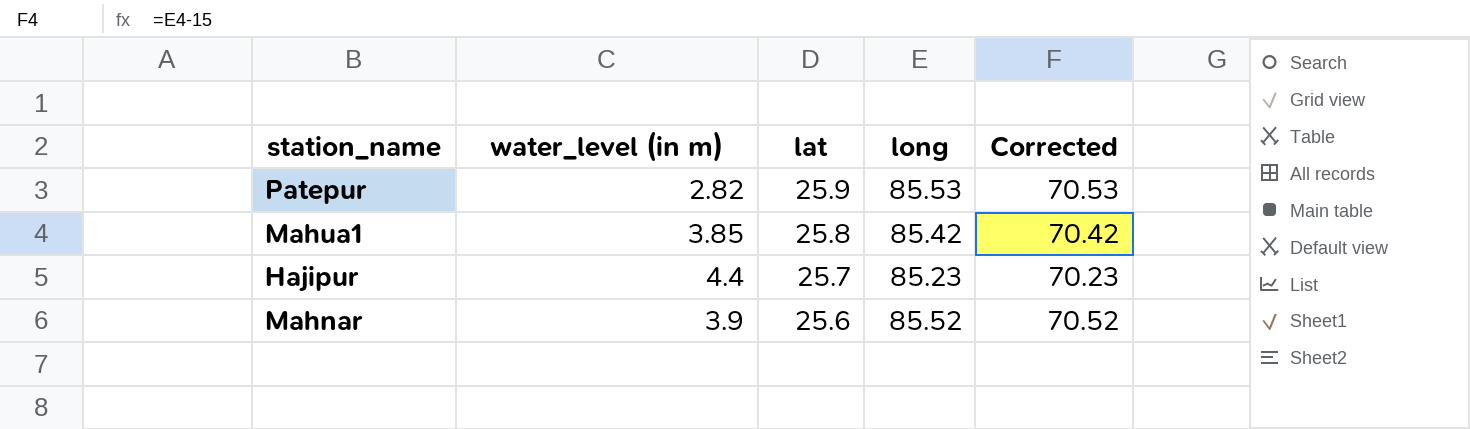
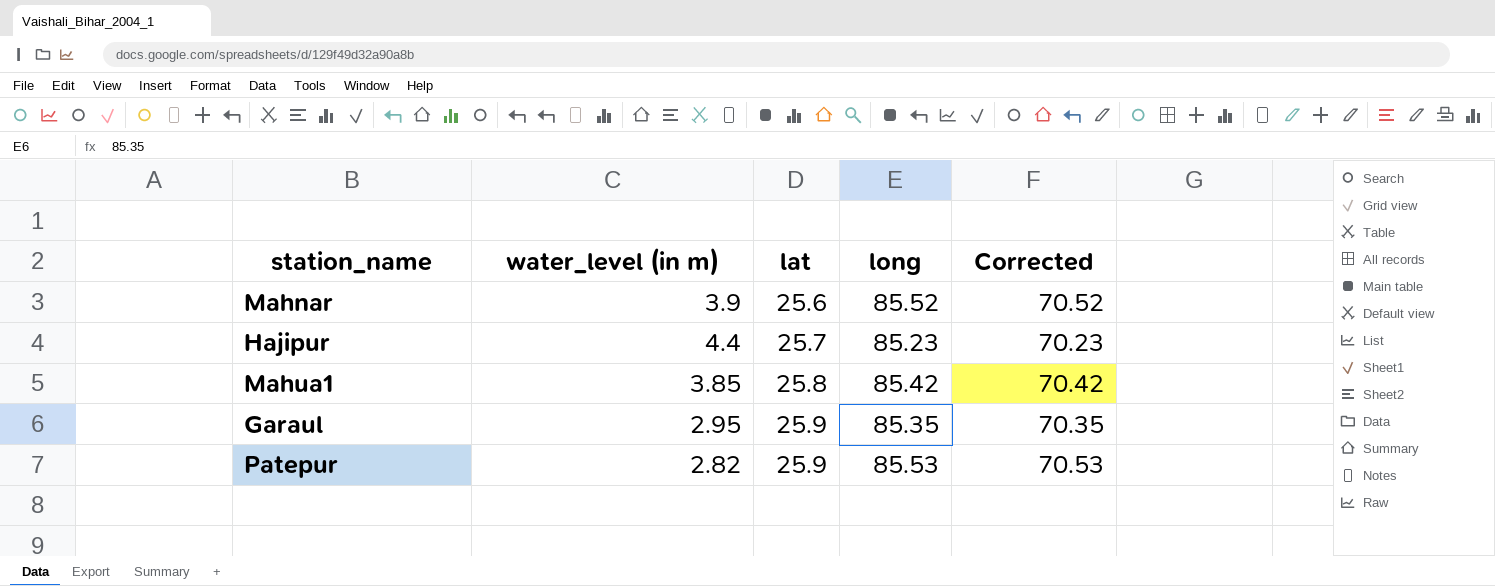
row order: lat descending -> lat ascending
row Garaul: none -> 2.95 | 25.9 | 85.35 | 70.35

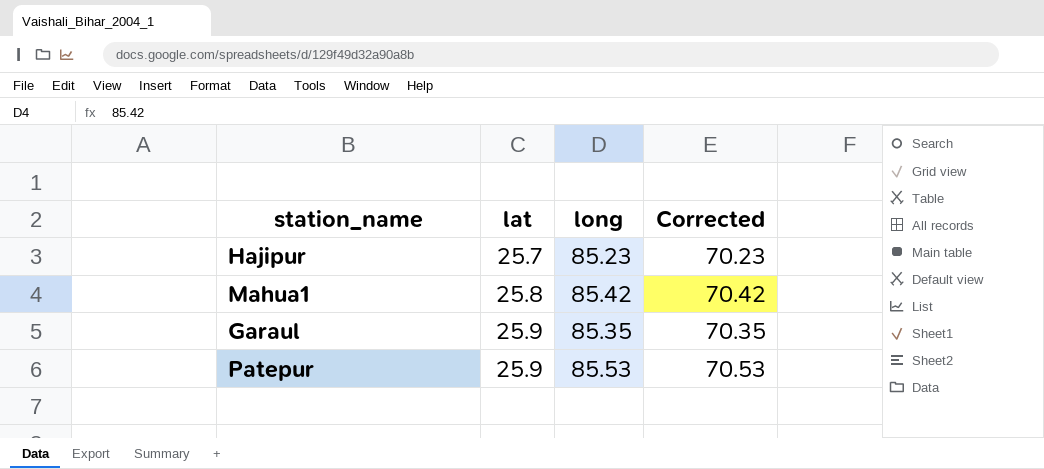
column water_level (in m) | position: 2 -> none
row Mahnar: 3.9 | 25.6 | 85.52 | 70.52 -> none

